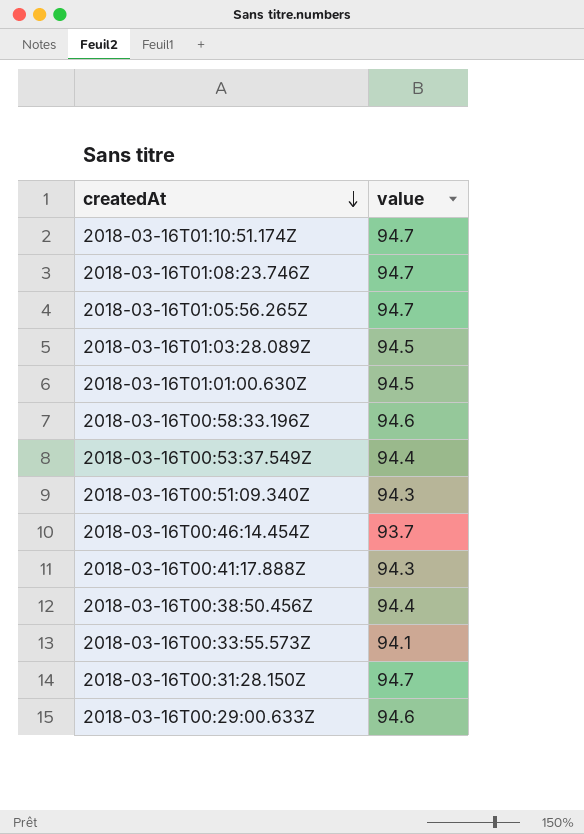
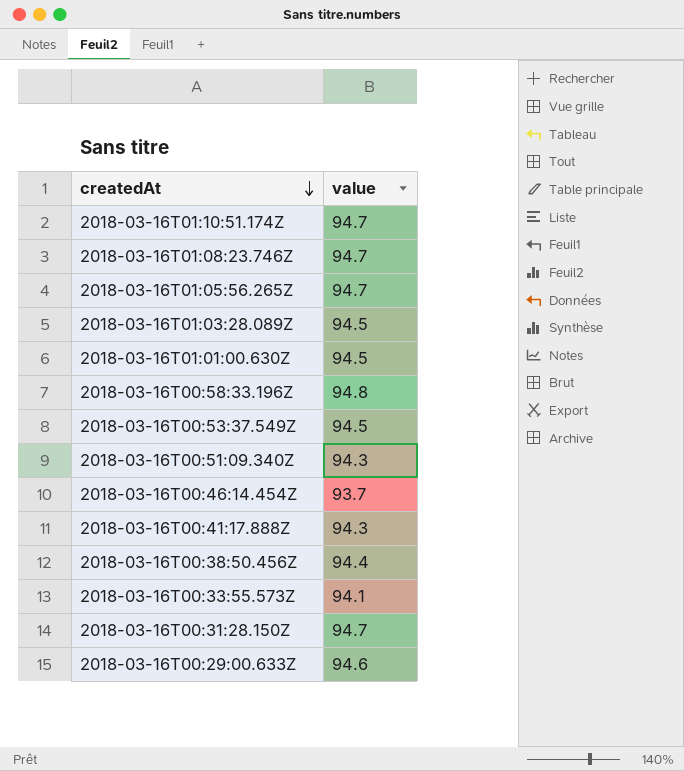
2018-03-16T00:58:33.196Z | value: 94.6 -> 94.8
2018-03-16T00:53:37.549Z | value: 94.4 -> 94.5

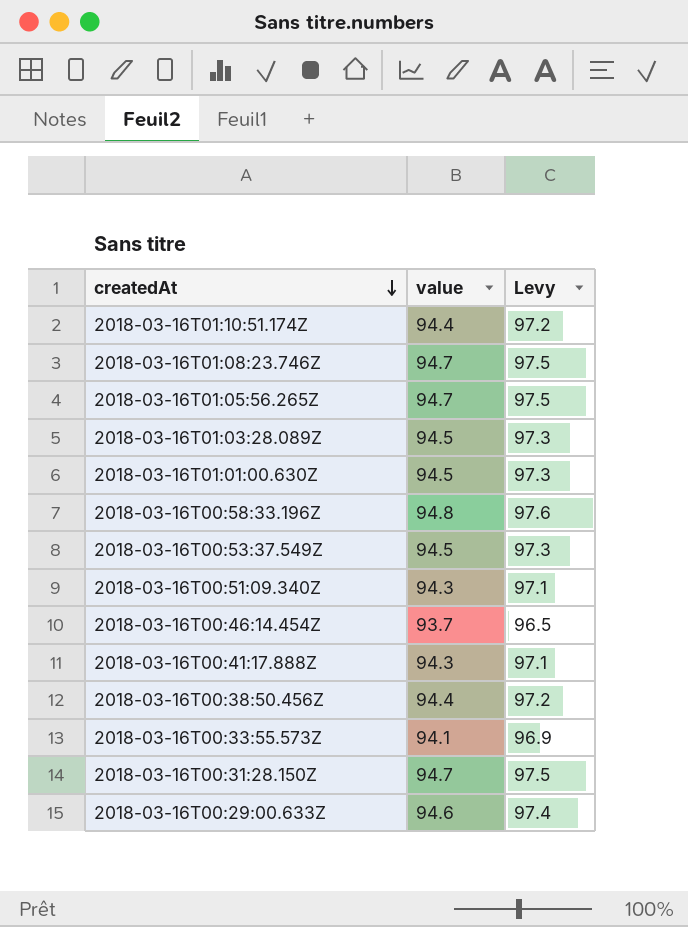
column Levy | formula: none -> [value] * 1.03
2018-03-16T01:10:51.174Z | value: 94.7 -> 94.4

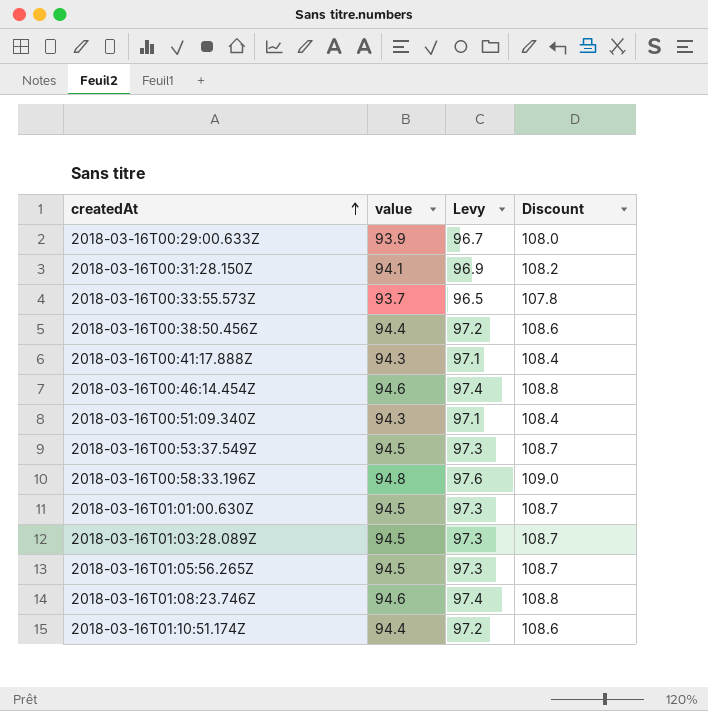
row order: createdAt descending -> createdAt ascending
column Discount | formula: none -> [value] * 1.15
2018-03-16T00:29:00.633Z | value: 94.6 -> 93.9
2018-03-16T00:29:00.633Z | Levy: 97.4 -> 96.7
2018-03-16T00:31:28.150Z | value: 94.7 -> 94.1
2018-03-16T00:31:28.150Z | Levy: 97.5 -> 96.9
2018-03-16T00:33:55.573Z | value: 94.1 -> 93.7
2018-03-16T00:33:55.573Z | Levy: 96.9 -> 96.5
2018-03-16T00:46:14.454Z | value: 93.7 -> 94.6
2018-03-16T00:46:14.454Z | Levy: 96.5 -> 97.4
2018-03-16T01:05:56.265Z | value: 94.7 -> 94.5
2018-03-16T01:05:56.265Z | Levy: 97.5 -> 97.3
2018-03-16T01:08:23.746Z | value: 94.7 -> 94.6
2018-03-16T01:08:23.746Z | Levy: 97.5 -> 97.4

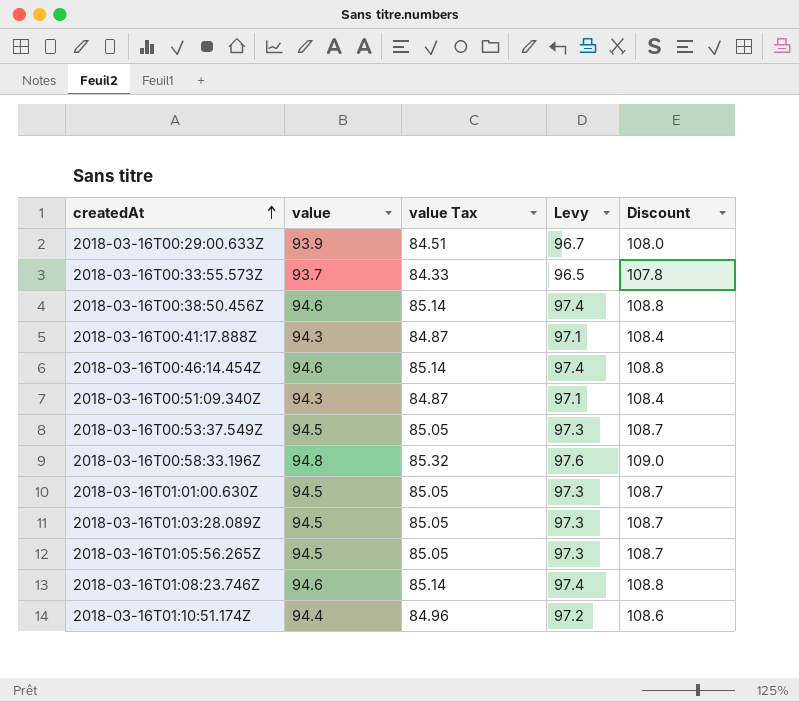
column value Tax | formula: none -> [value] * 0.9
row 2018-03-16T00:31:28.150Z: 94.1 | 96.9 | 108.2 -> none
2018-03-16T00:38:50.456Z | value: 94.4 -> 94.6
2018-03-16T00:38:50.456Z | Levy: 97.2 -> 97.4
2018-03-16T00:38:50.456Z | Discount: 108.6 -> 108.8

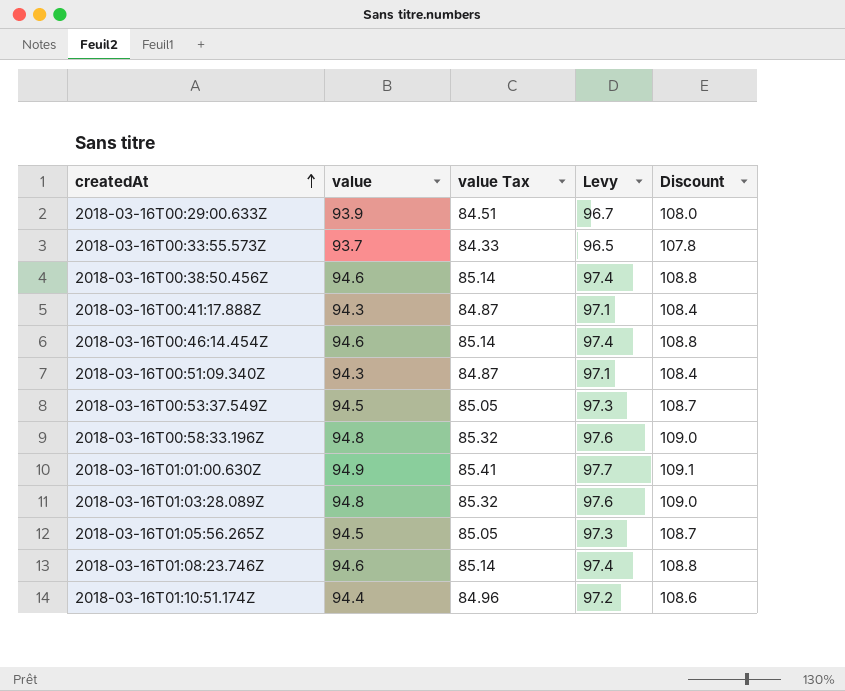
2018-03-16T01:01:00.630Z | value: 94.5 -> 94.9
2018-03-16T01:01:00.630Z | value Tax: 85.05 -> 85.41
2018-03-16T01:01:00.630Z | Levy: 97.3 -> 97.7
2018-03-16T01:01:00.630Z | Discount: 108.7 -> 109.1
2018-03-16T01:03:28.089Z | value: 94.5 -> 94.8
2018-03-16T01:03:28.089Z | value Tax: 85.05 -> 85.32
2018-03-16T01:03:28.089Z | Levy: 97.3 -> 97.6
2018-03-16T01:03:28.089Z | Discount: 108.7 -> 109.0

